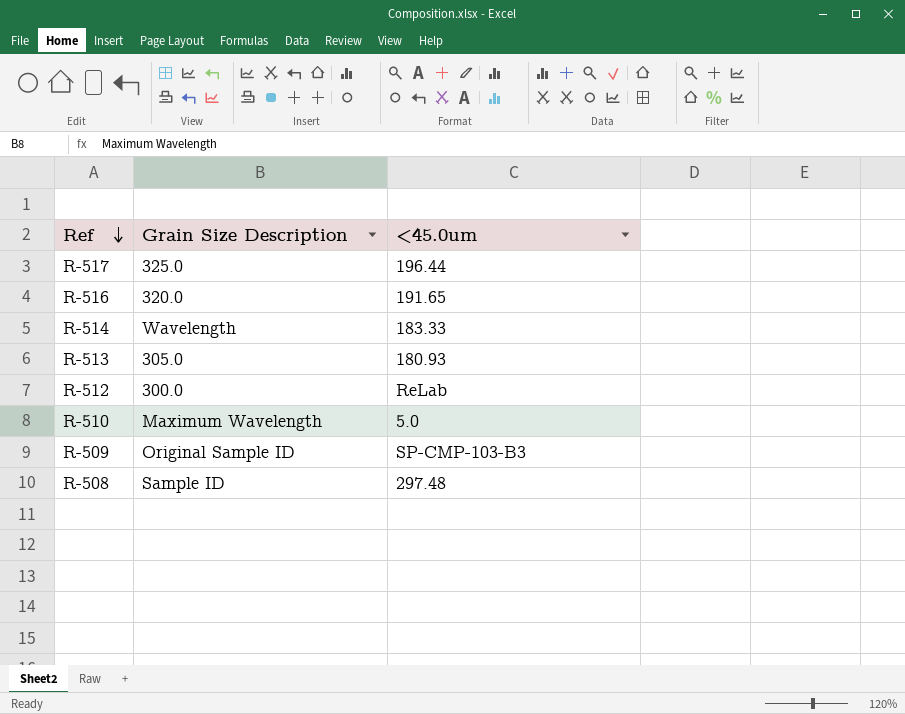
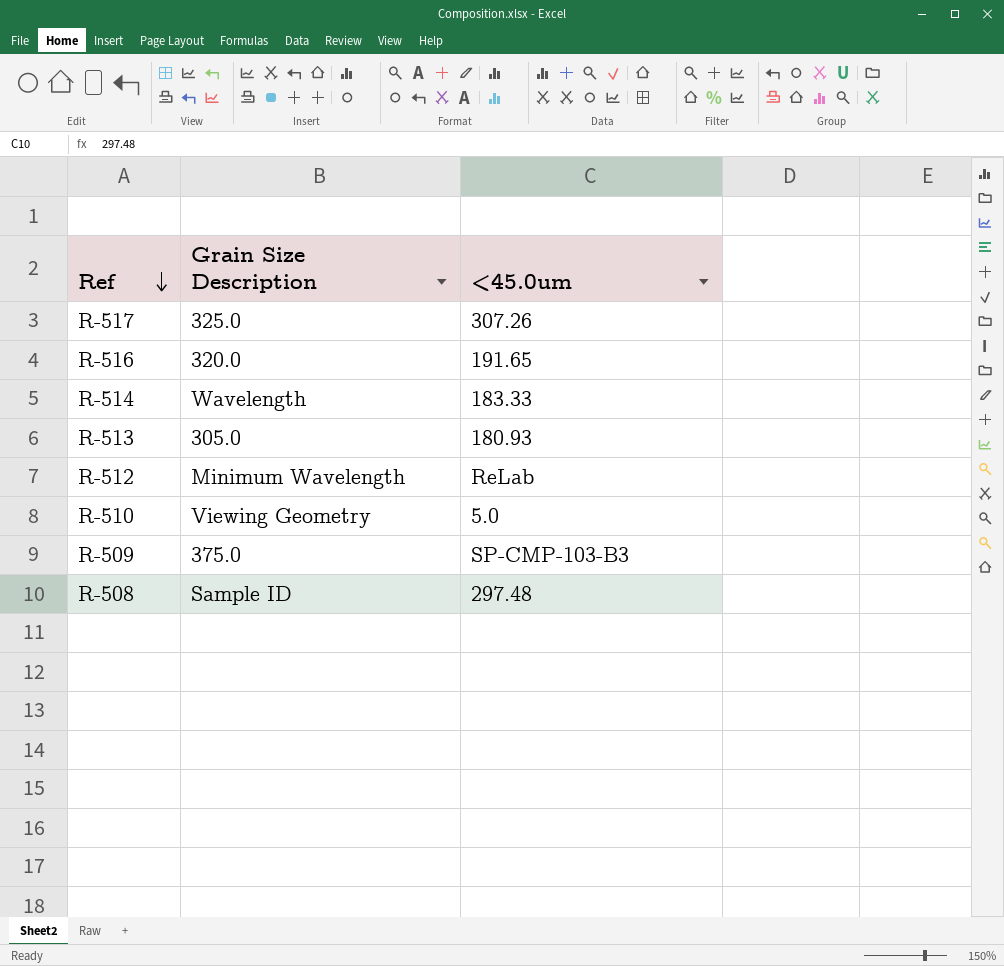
R-517 | <45.0um: 196.44 -> 307.26
R-512 | Grain Size Description: 300.0 -> Minimum Wavelength
R-510 | Grain Size Description: Maximum Wavelength -> Viewing Geometry
R-509 | Grain Size Description: Original Sample ID -> 375.0

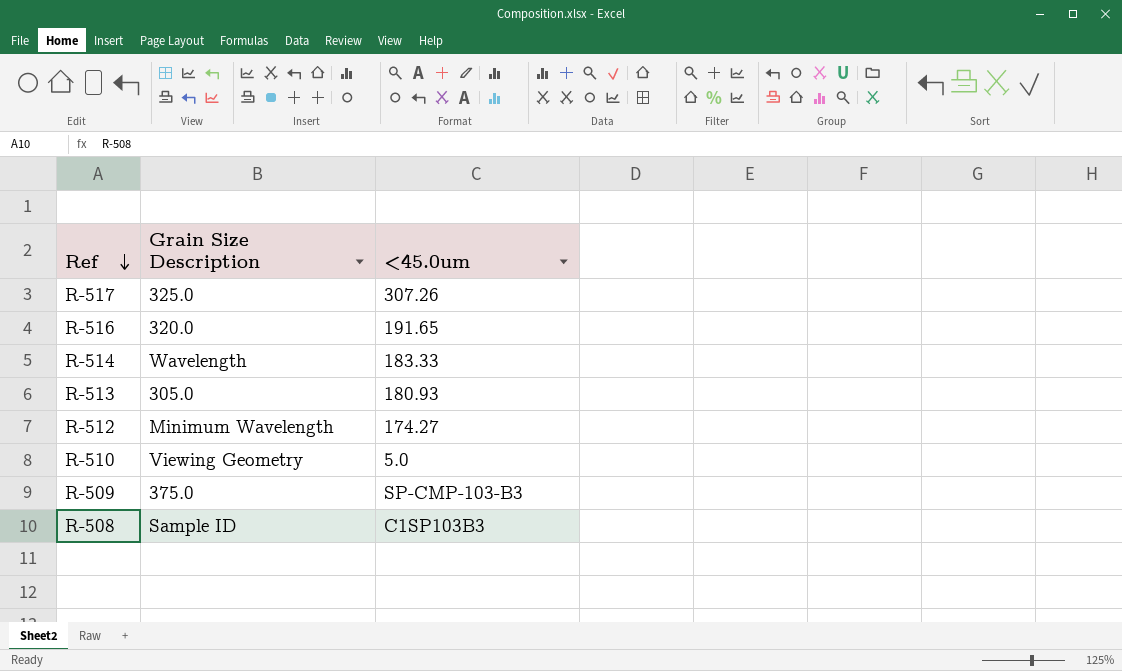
R-512 | <45.0um: ReLab -> 174.27
R-508 | <45.0um: 297.48 -> C1SP103B3

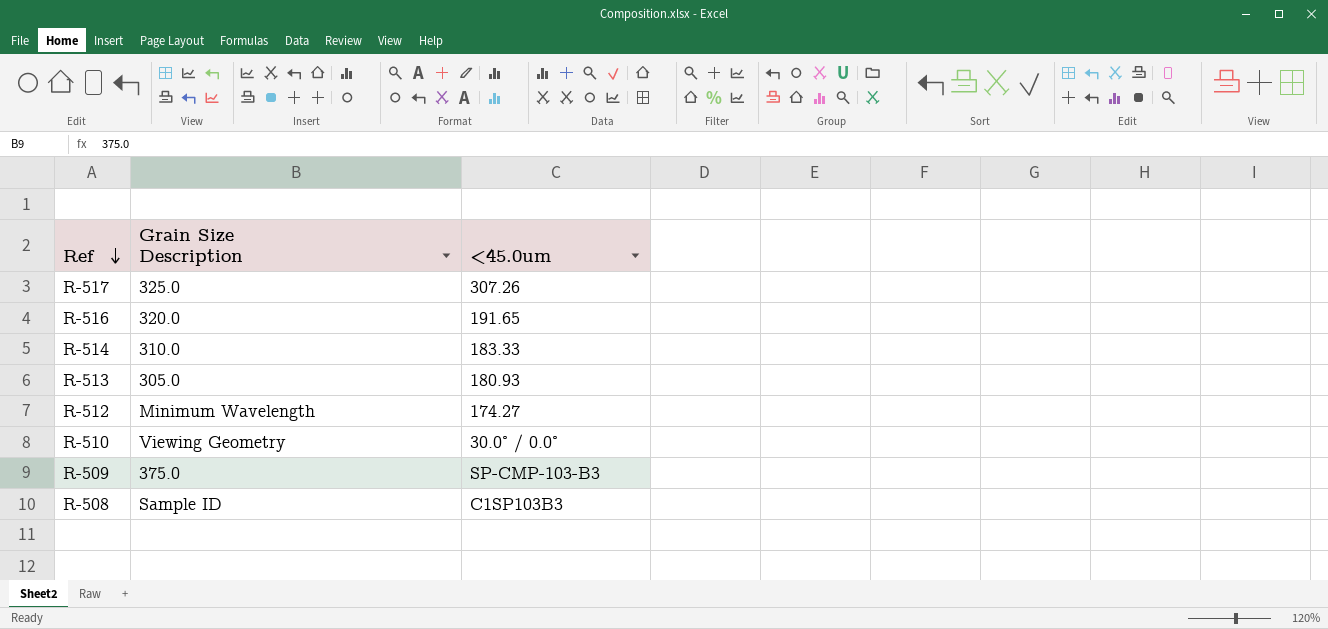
R-514 | Grain Size Description: Wavelength -> 310.0
R-510 | <45.0um: 5.0 -> 30.0° / 0.0°

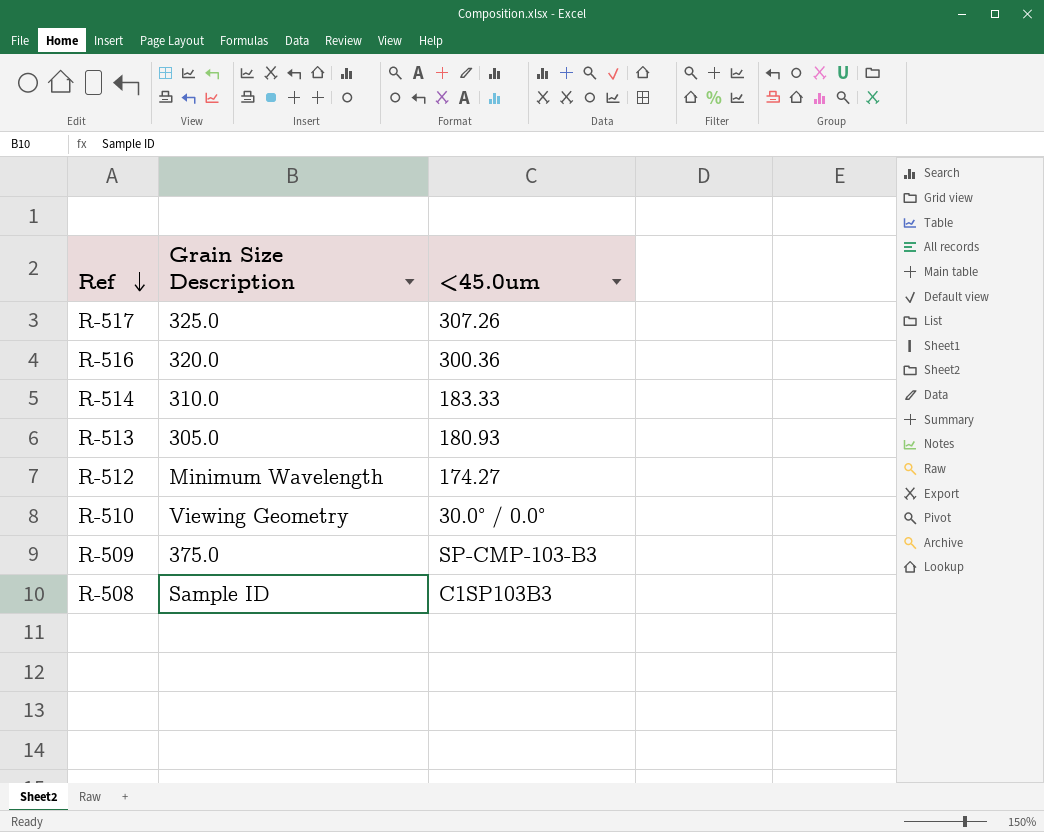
R-516 | <45.0um: 191.65 -> 300.36

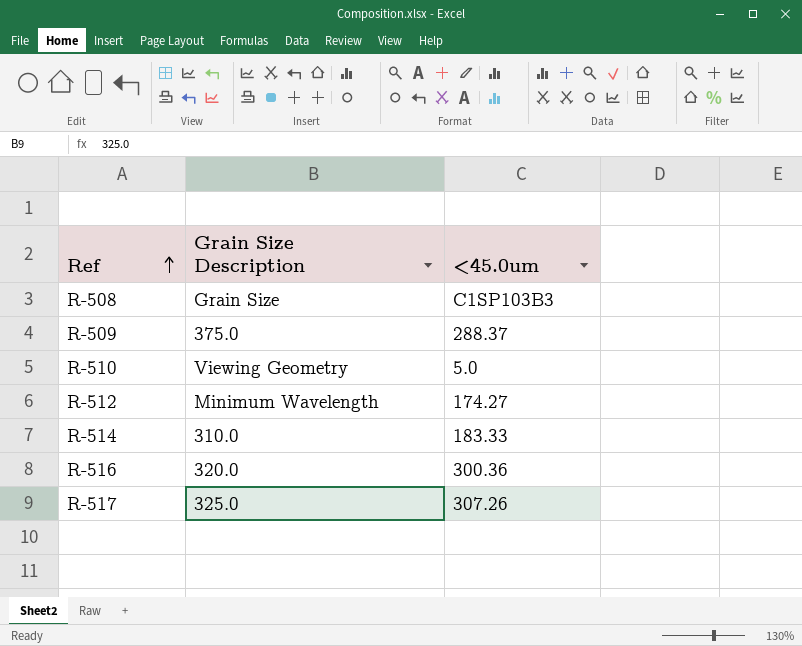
row order: Ref descending -> Ref ascending
row R-513: 305.0 | 180.93 -> none
R-508 | Grain Size Description: Sample ID -> Grain Size
R-509 | <45.0um: SP-CMP-103-B3 -> 288.37
R-510 | <45.0um: 30.0° / 0.0° -> 5.0

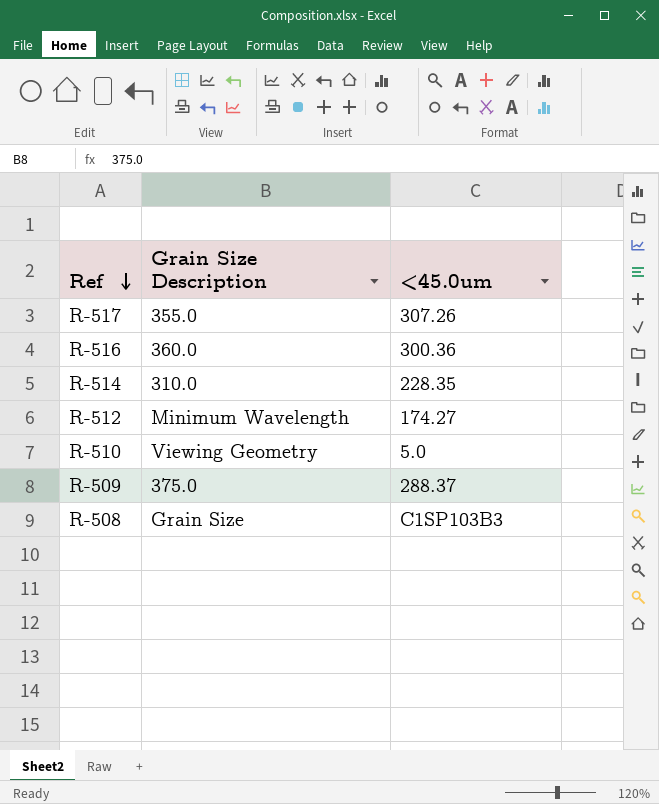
row order: Ref ascending -> Ref descending
R-517 | Grain Size Description: 325.0 -> 355.0
R-516 | Grain Size Description: 320.0 -> 360.0
R-514 | <45.0um: 183.33 -> 228.35

